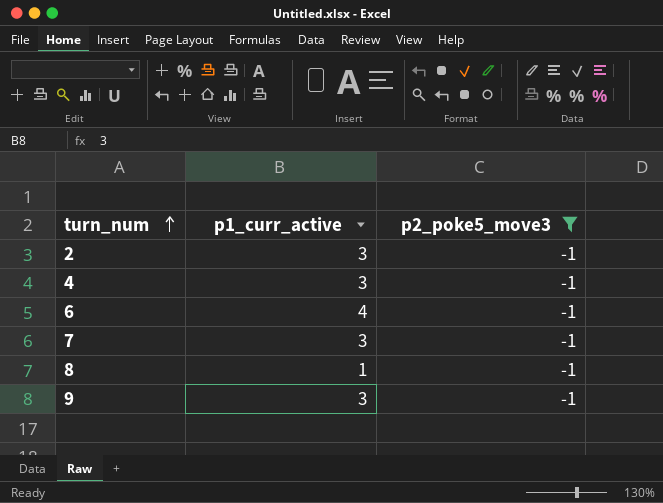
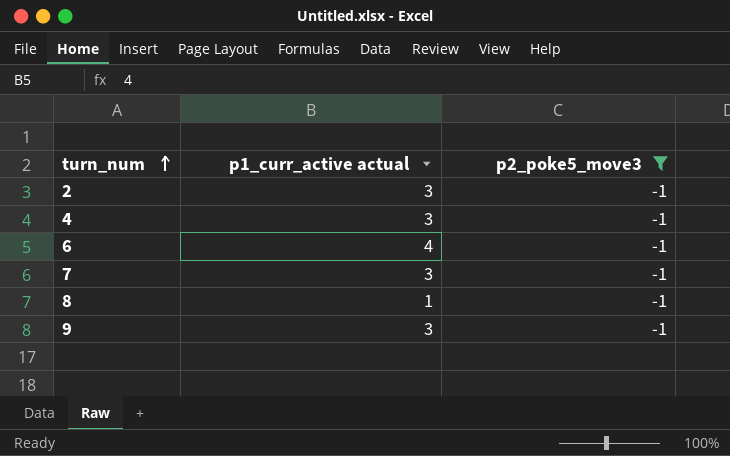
column name: p1_curr_active -> p1_curr_active actual

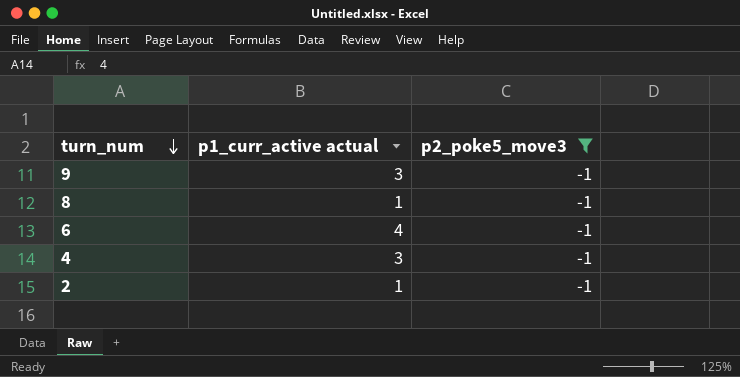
row order: turn_num ascending -> turn_num descending
row 7: 3 | -1 -> none
2 | p1_curr_active actual: 3 -> 1

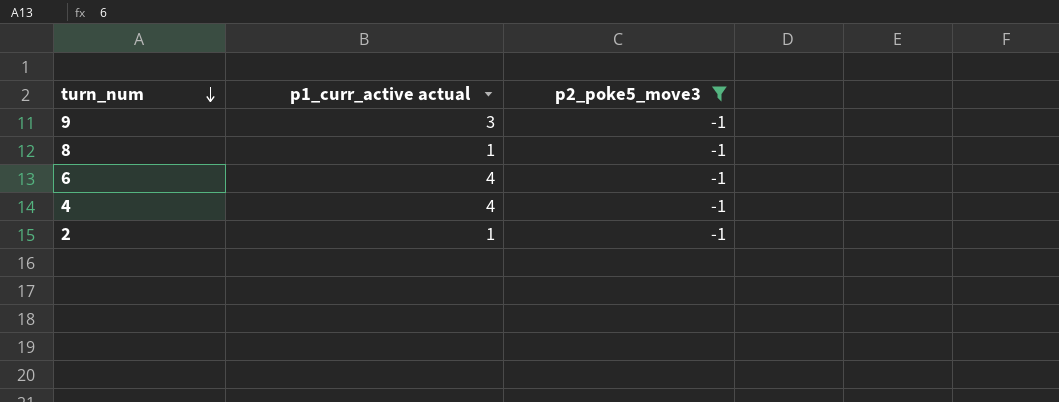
4 | p1_curr_active actual: 3 -> 4

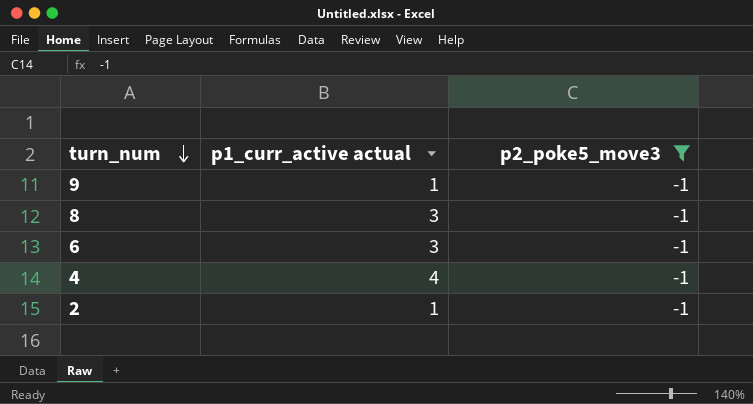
9 | p1_curr_active actual: 3 -> 1
8 | p1_curr_active actual: 1 -> 3
6 | p1_curr_active actual: 4 -> 3

